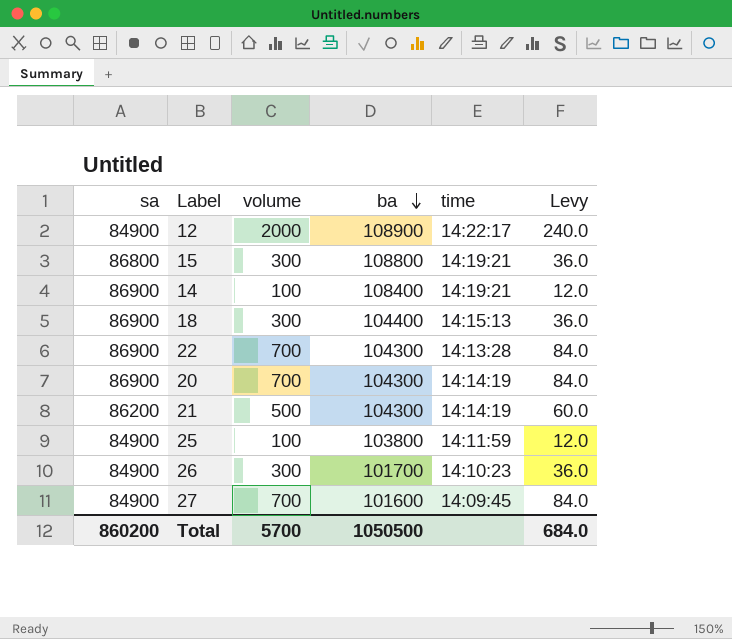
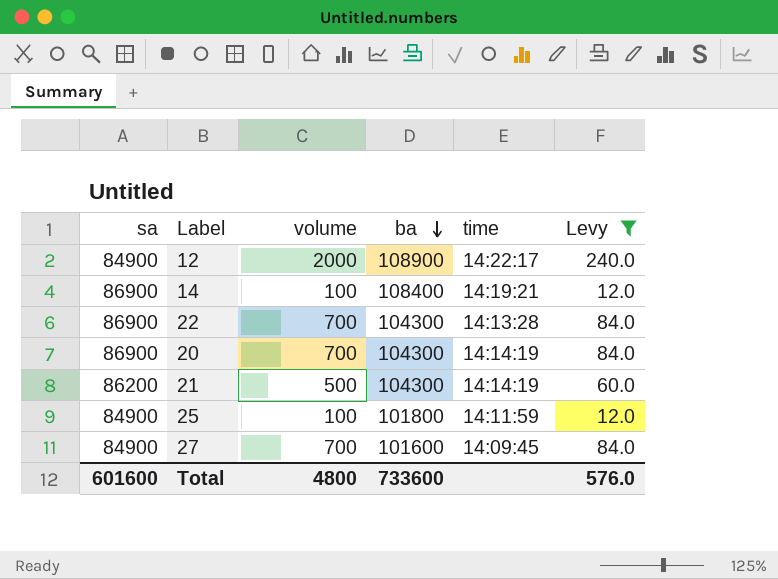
filter: none -> Levy != 36.0
25 | ba: 103800 -> 101800
Total | sa: 860200 -> 601600
Total | volume: 5700 -> 4800
Total | ba: 1050500 -> 733600
Total | Levy: 684.0 -> 576.0

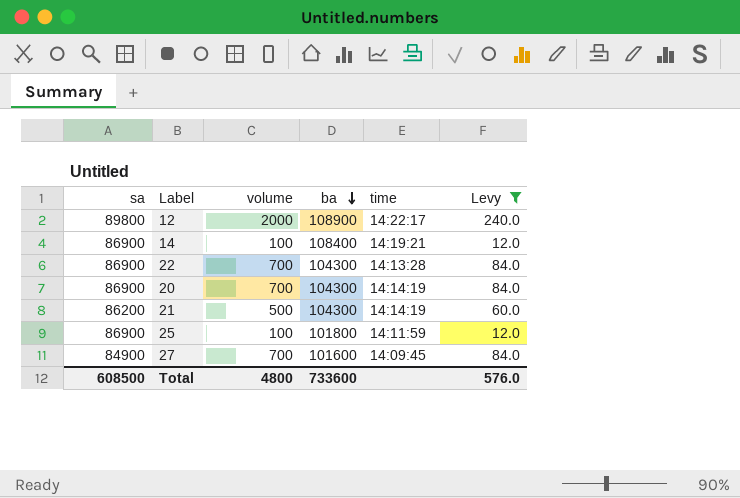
12 | sa: 84900 -> 89800
25 | sa: 84900 -> 86900
Total | sa: 601600 -> 608500

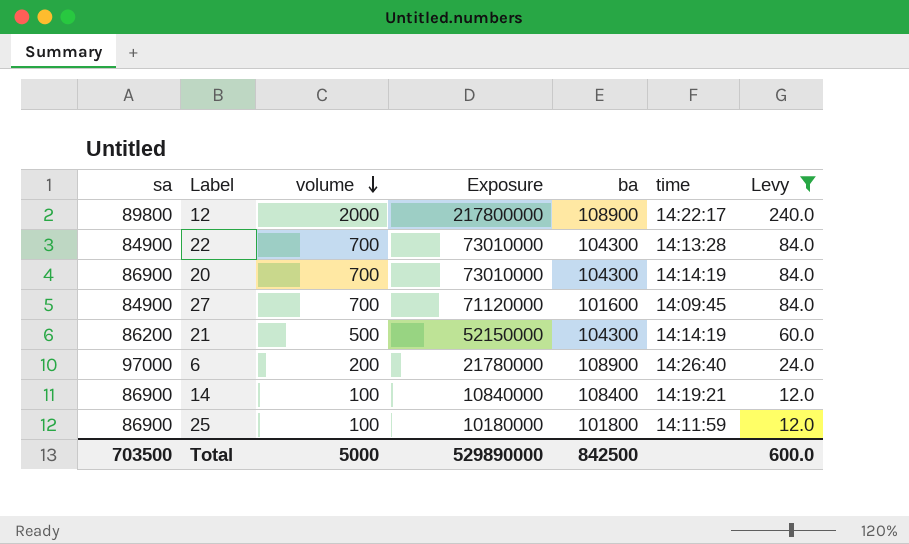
row order: ba descending -> volume descending
column Exposure | formula: none -> [volume] * [ba]
22 | sa: 86900 -> 84900
row 6: none -> 97000 | 200 | 21780000 | 108900 | 14:26:40 | 24.0
Total | sa: 608500 -> 703500
Total | volume: 4800 -> 5000
Total | ba: 733600 -> 842500
Total | Levy: 576.0 -> 600.0

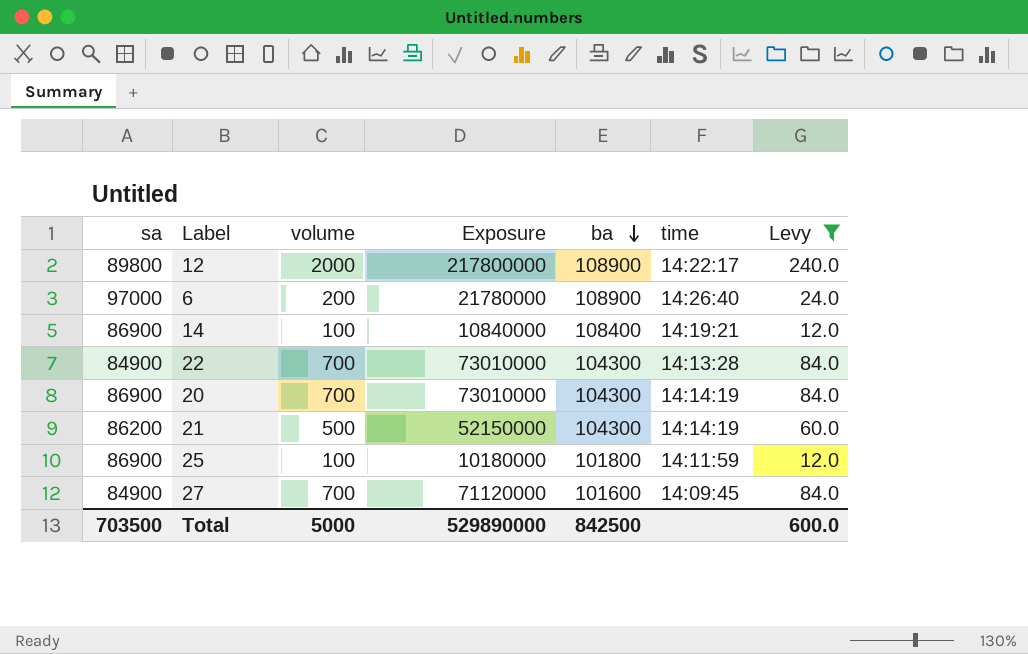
row order: volume descending -> ba descending

